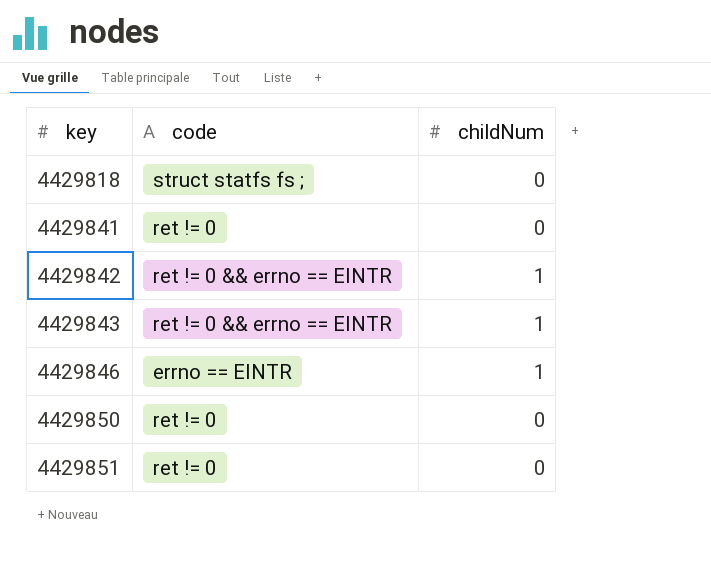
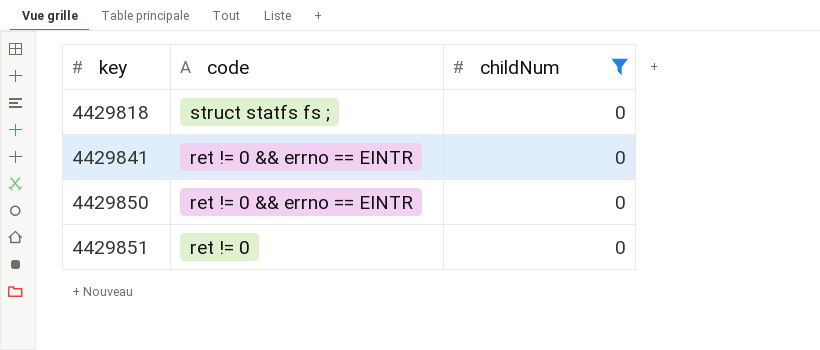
filter: none -> childNum = 0
4429841 | code: ret != 0 -> ret != 0 && errno == EINTR
4429850 | code: ret != 0 -> ret != 0 && errno == EINTR

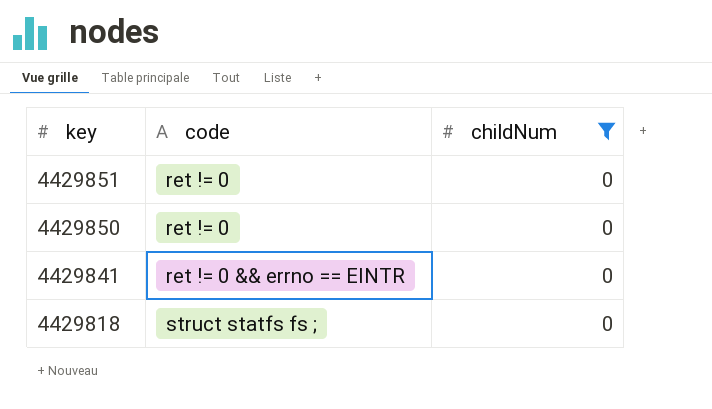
row order: key ascending -> key descending
4429850 | code: ret != 0 && errno == EINTR -> ret != 0

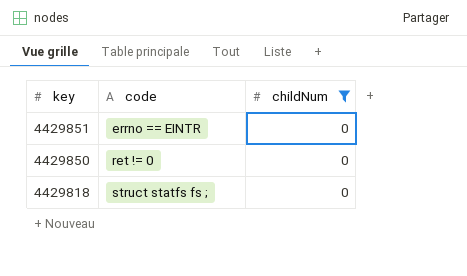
row 4429841: ret != 0 && errno == EINTR | 0 -> none
4429851 | code: ret != 0 -> errno == EINTR

